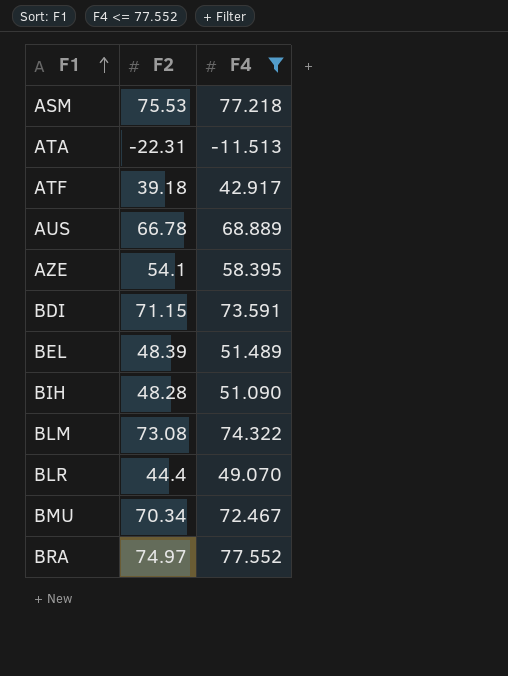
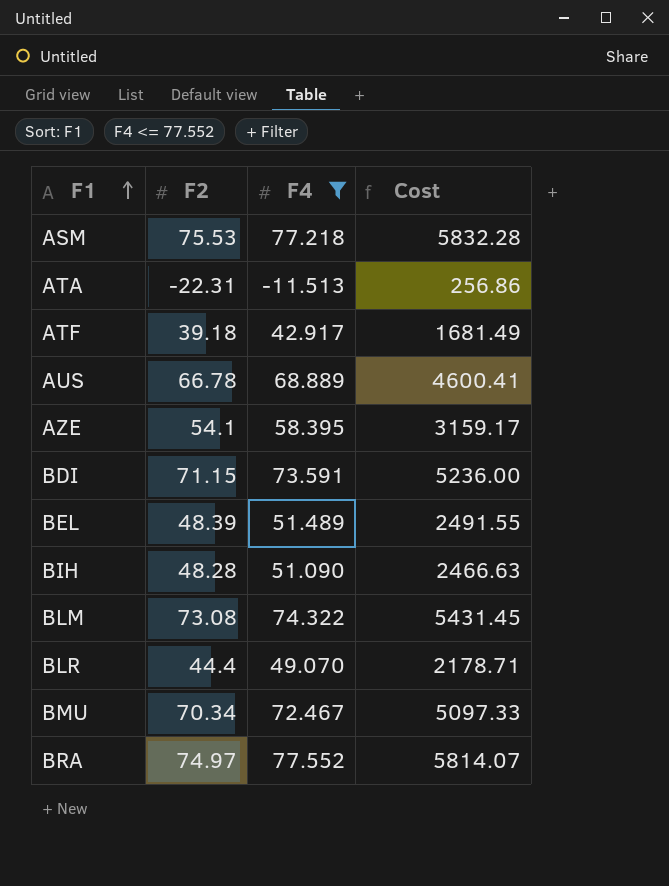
column Cost | formula: none -> [F2] * [F4]

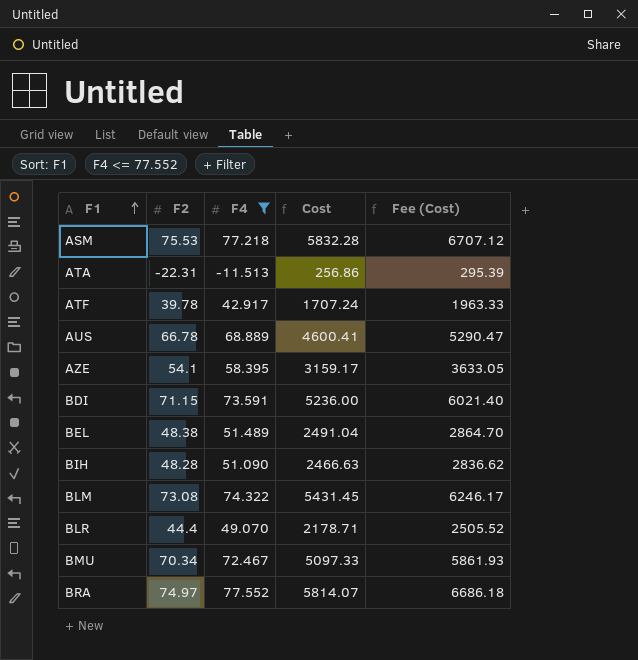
column Fee (Cost) | formula: none -> [Cost] * 1.15
ATF | F2: 39.18 -> 39.78
ATF | Cost: 1681.49 -> 1707.24
BEL | F2: 48.39 -> 48.38
BEL | Cost: 2491.55 -> 2491.04

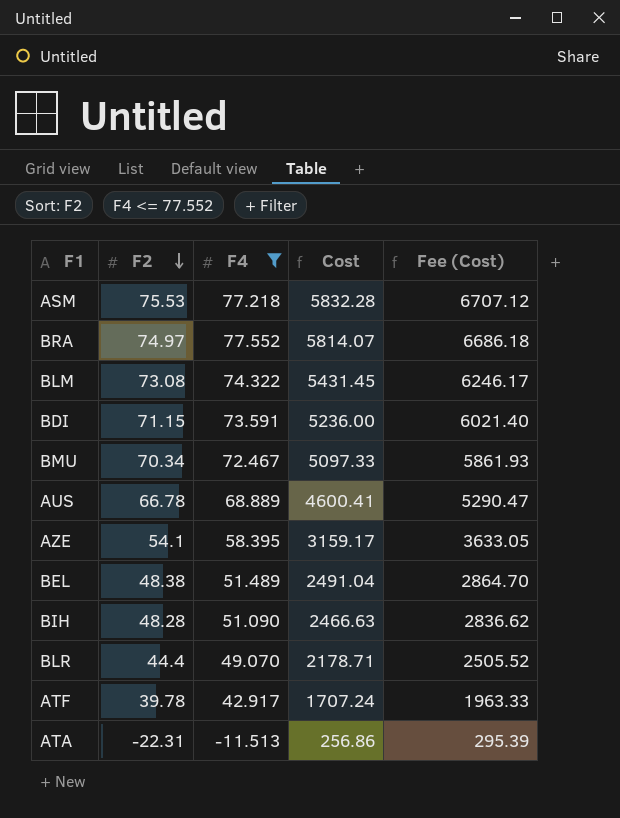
row order: F1 ascending -> F2 descending

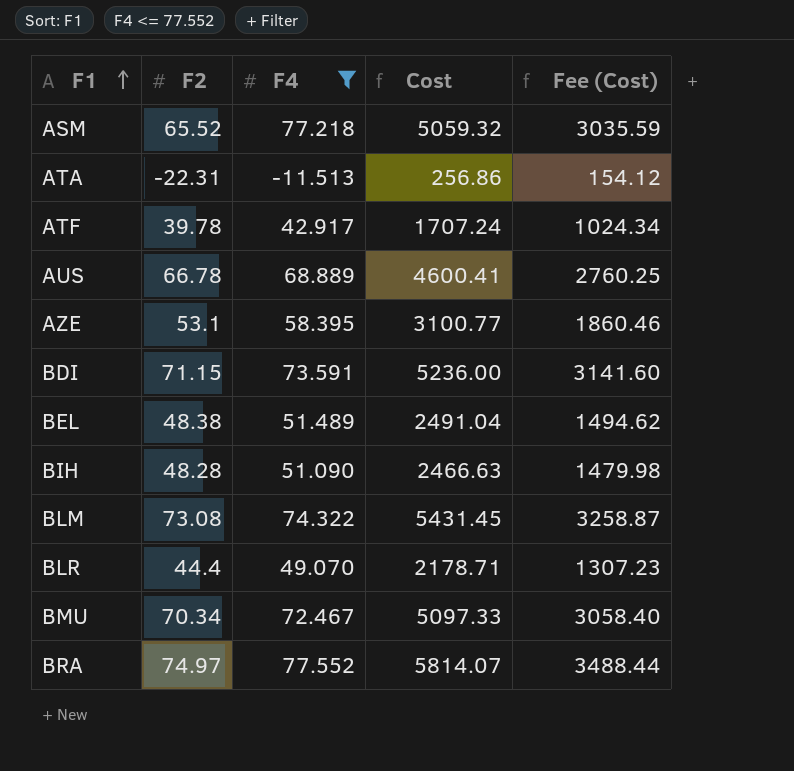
row order: F2 descending -> F1 ascending
column Fee (Cost) | formula: [Cost] * 1.15 -> [Cost] * 0.6
ASM | F2: 75.53 -> 65.52
ASM | Cost: 5832.28 -> 5059.32
AZE | F2: 54.1 -> 53.1
AZE | Cost: 3159.17 -> 3100.77

